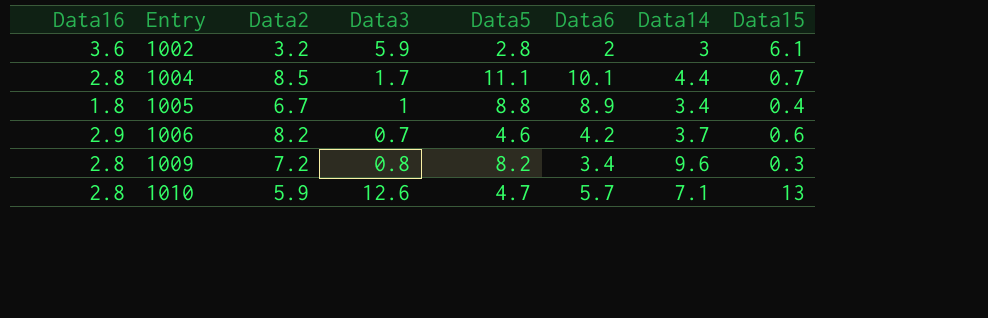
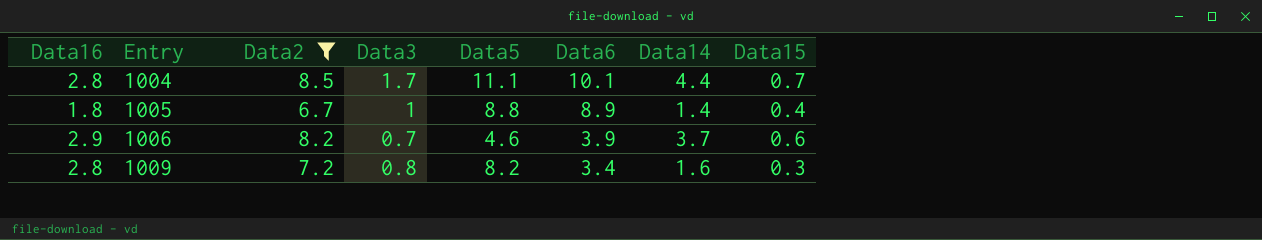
filter: none -> Data2 >= 6.7
1005 | Data14: 3.4 -> 1.4
1006 | Data6: 4.2 -> 3.9
1009 | Data14: 9.6 -> 1.6

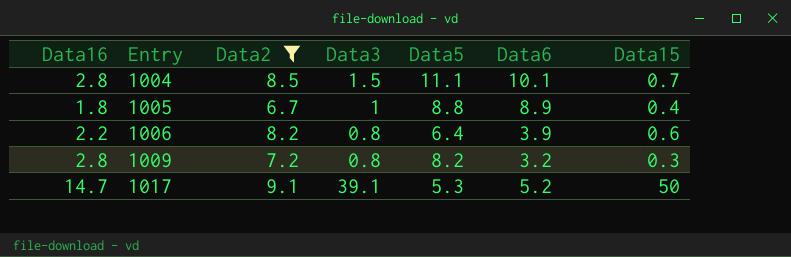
column Data14 | position: 7 -> none
1004 | Data3: 1.7 -> 1.5
1006 | Data16: 2.9 -> 2.2
1006 | Data3: 0.7 -> 0.8
1006 | Data5: 4.6 -> 6.4
1009 | Data6: 3.4 -> 3.2
row 1017: none -> 14.7 | 9.1 | 39.1 | 5.3 | 5.2 | 50

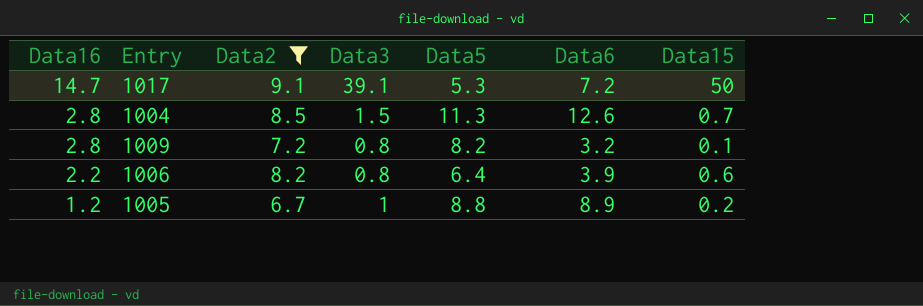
row order: Entry ascending -> Data16 descending
1017 | Data6: 5.2 -> 7.2
1004 | Data5: 11.1 -> 11.3
1004 | Data6: 10.1 -> 12.6
1009 | Data15: 0.3 -> 0.1
1005 | Data16: 1.8 -> 1.2
1005 | Data15: 0.4 -> 0.2

